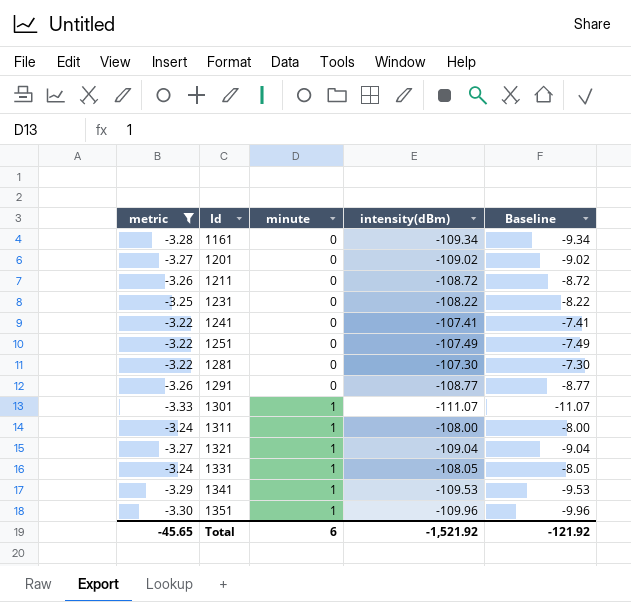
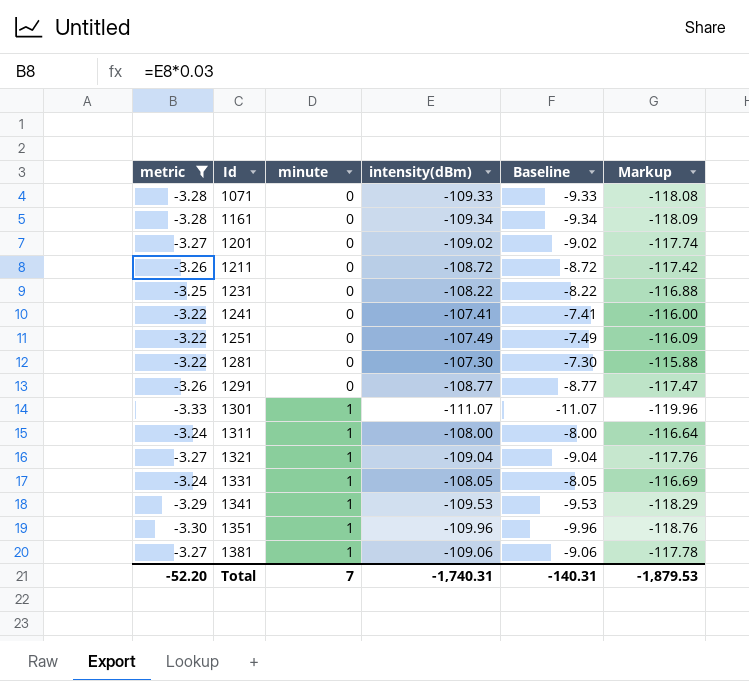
column Markup | formula: none -> [intensity(dBm)] * 1.08
row 1071: none -> -3.28 | 0 | -109.33 | -9.33 | -118.08
row 1381: none -> -3.27 | 1 | -109.06 | -9.06 | -117.78
Total | metric: -45.65 -> -52.20
Total | minute: 6 -> 7
Total | intensity(dBm): -1,521.92 -> -1,740.31
Total | Baseline: -121.92 -> -140.31

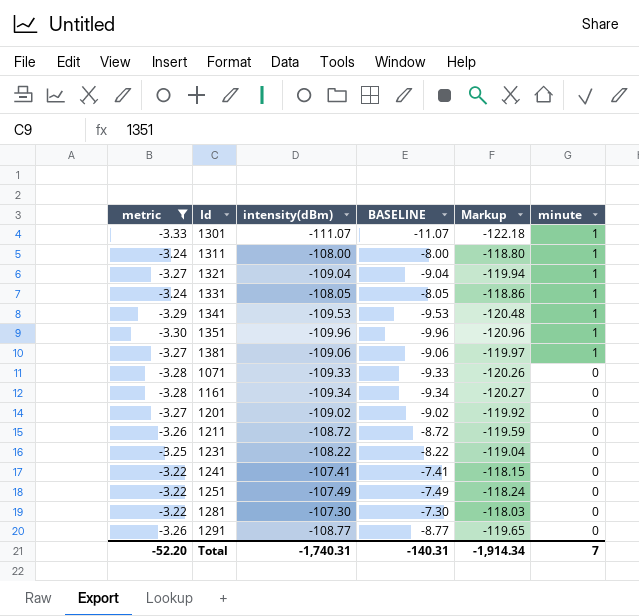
row order: Id ascending -> minute descending
column name: Baseline -> BASELINE
column Markup | formula: [intensity(dBm)] * 1.08 -> [intensity(dBm)] * 1.1
column minute | position: 3 -> 6
Total | Markup: -1,879.53 -> -1,914.34

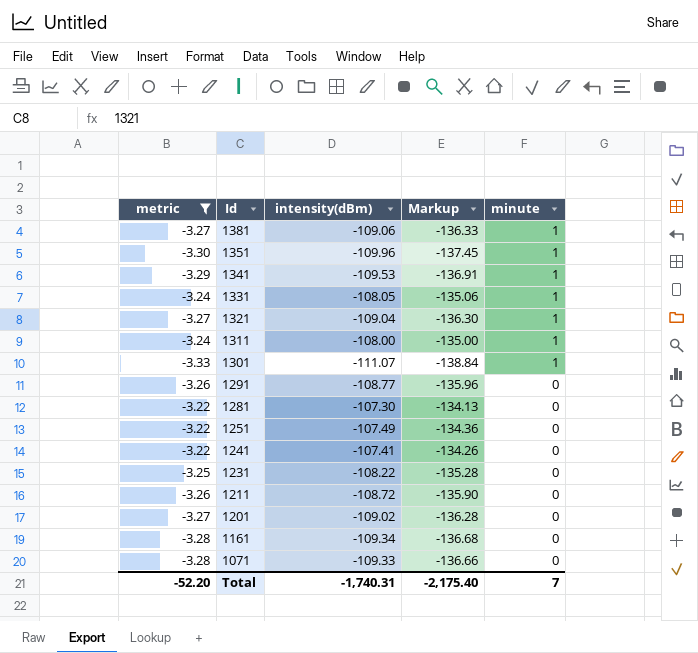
row order: minute descending -> Id descending
column BASELINE | formula: [intensity(dBm)] + 100 -> none
column Markup | formula: [intensity(dBm)] * 1.1 -> [intensity(dBm)] * 1.25
Total | Markup: -1,914.34 -> -2,175.40

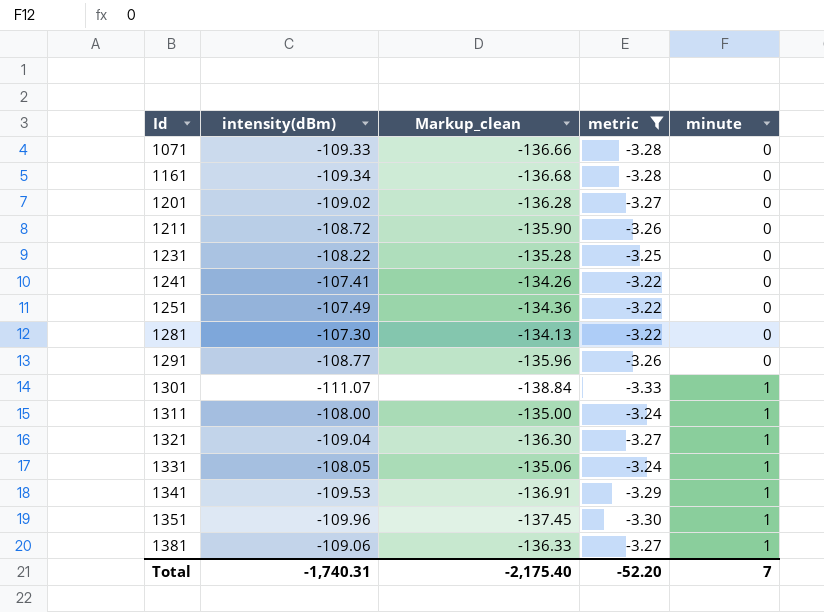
row order: Id descending -> Id ascending
column name: Markup -> Markup_clean
column metric | position: 1 -> 4

